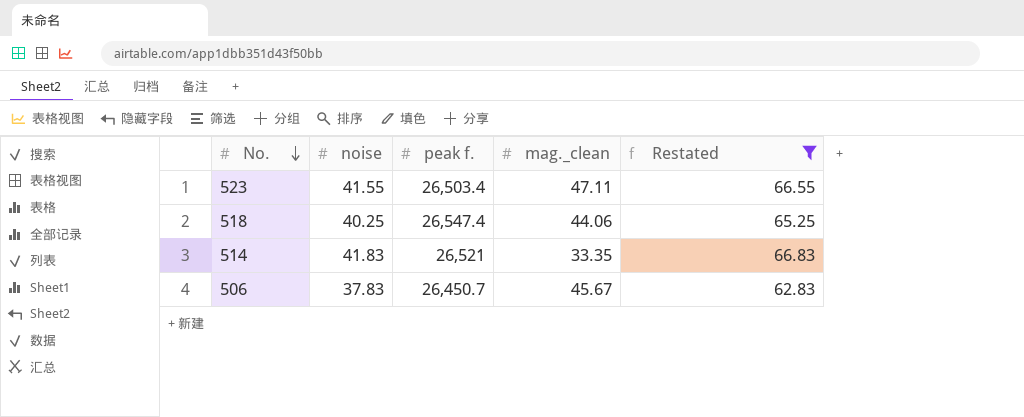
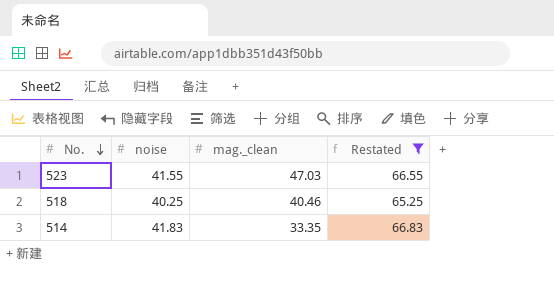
column peak f. | position: 3 -> none
row 506: 37.83 | 26,450.7 | 45.67 | 62.83 -> none
523 | mag._clean: 47.11 -> 47.03
518 | mag._clean: 44.06 -> 40.46

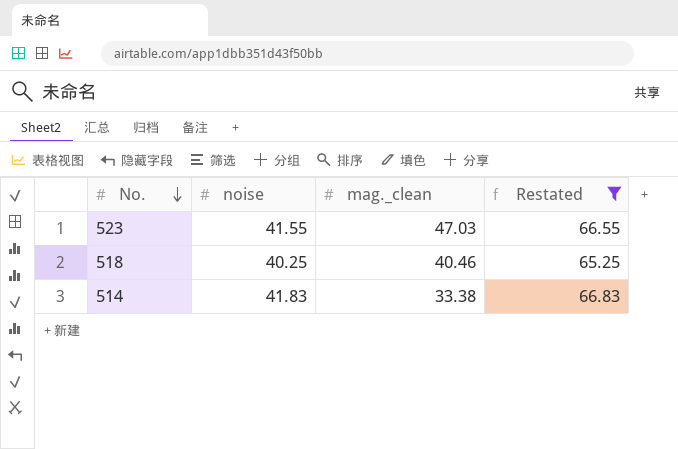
514 | mag._clean: 33.35 -> 33.38

